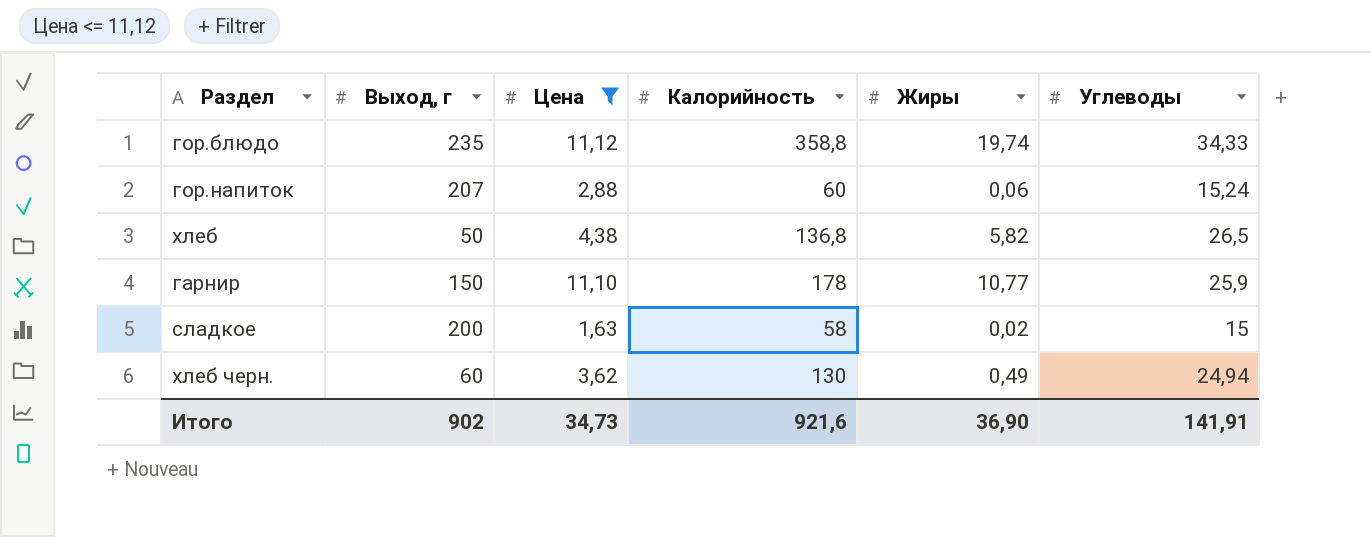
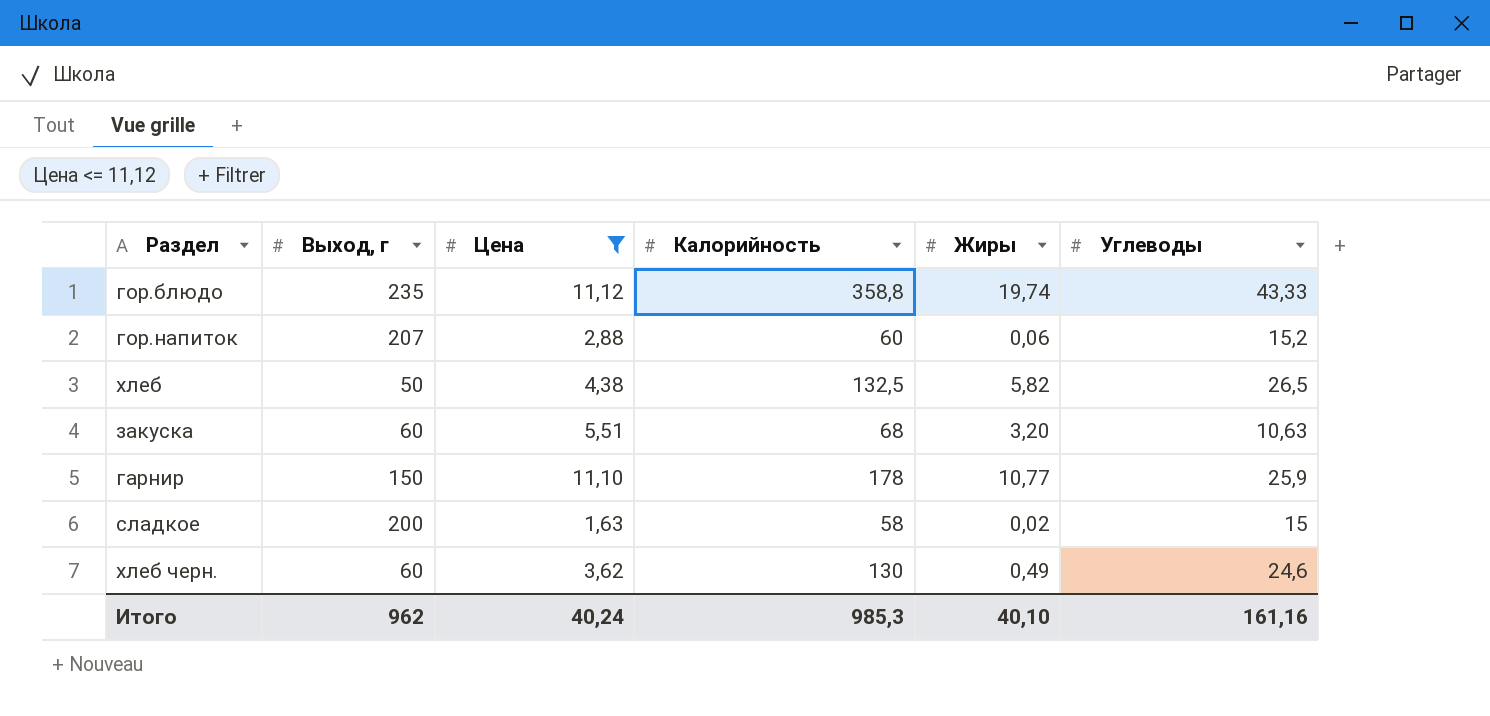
гор.блюдо | Углеводы: 34,33 -> 43,33
гор.напиток | Углеводы: 15,24 -> 15,2
хлеб | Калорийность: 136,8 -> 132,5
row закуска: none -> 60 | 5,51 | 68 | 3,20 | 10,63
хлеб черн. | Углеводы: 24,94 -> 24,6
Итого | Выход, г: 902 -> 962
Итого | Цена: 34,73 -> 40,24
Итого | Калорийность: 921,6 -> 985,3
Итого | Жиры: 36,90 -> 40,10
Итого | Углеводы: 141,91 -> 161,16

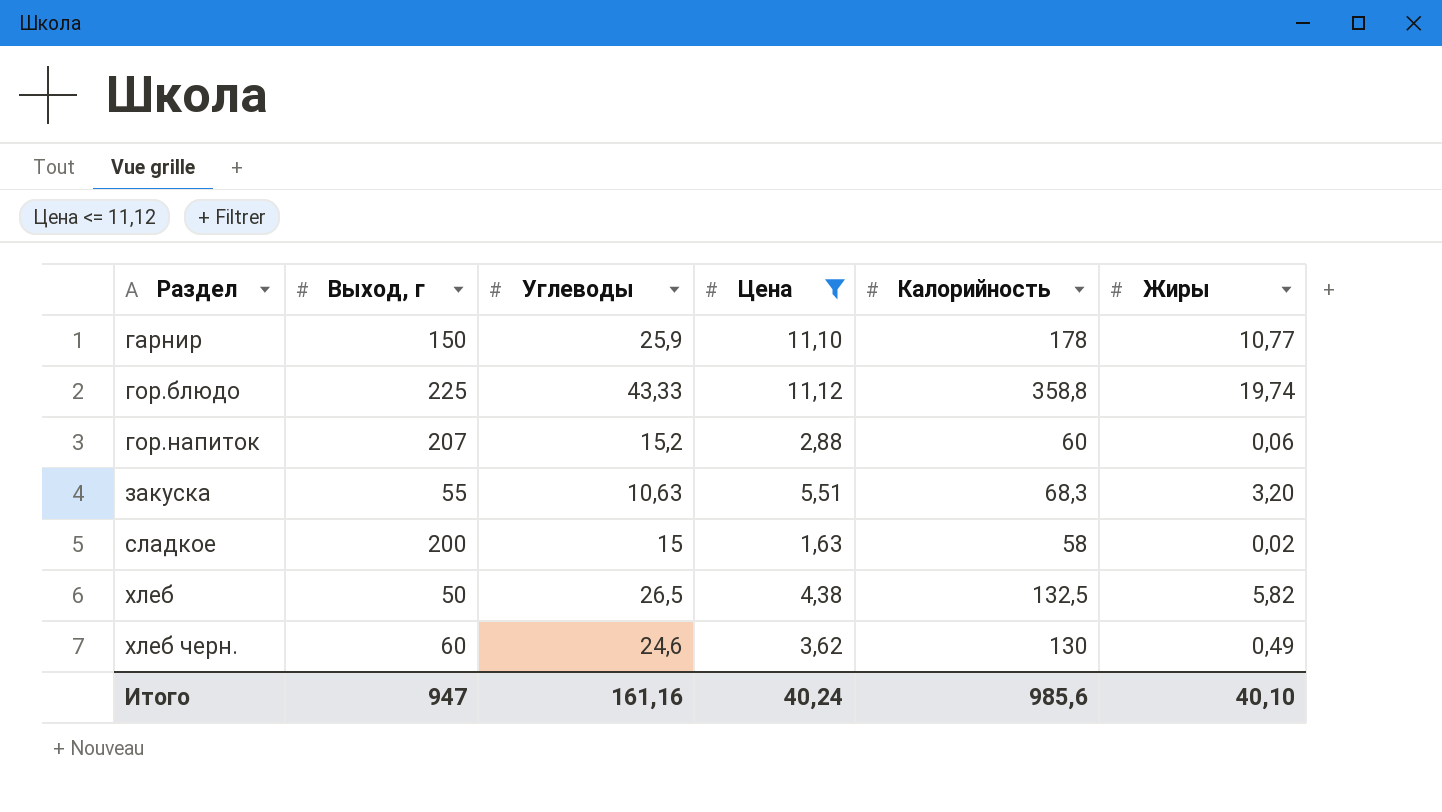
row order: none -> Раздел ascending
column Углеводы | position: 6 -> 3
гор.блюдо | Выход, г: 235 -> 225
закуска | Выход, г: 60 -> 55
закуска | Калорийность: 68 -> 68,3
Итого | Выход, г: 962 -> 947
Итого | Калорийность: 985,3 -> 985,6

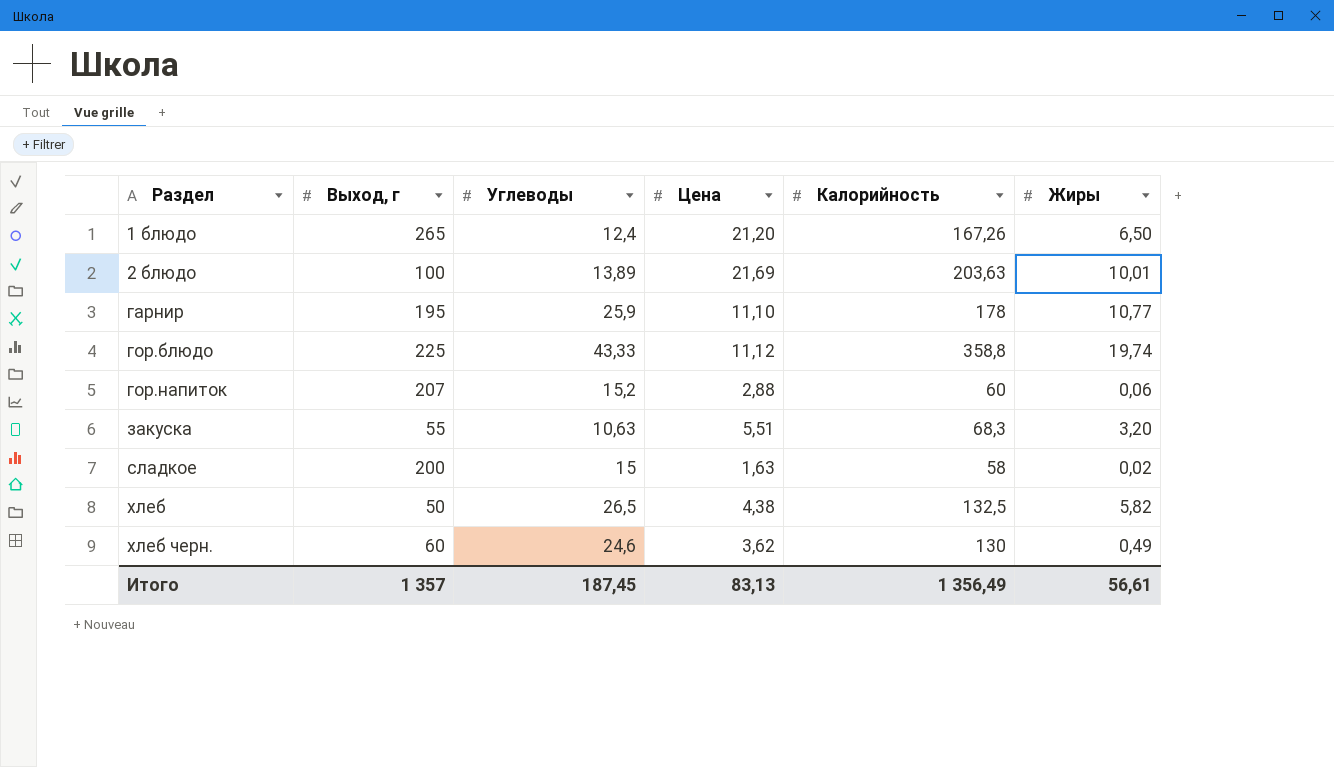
filter: Цена <= 11,12 -> none
гарнир | Выход, г: 150 -> 195
Итого | Выход, г: 947 -> 1 357
Итого | Углеводы: 161,16 -> 187,45
Итого | Цена: 40,24 -> 83,13
Итого | Калорийность: 985,6 -> 1 356,49
Итого | Жиры: 40,10 -> 56,61

